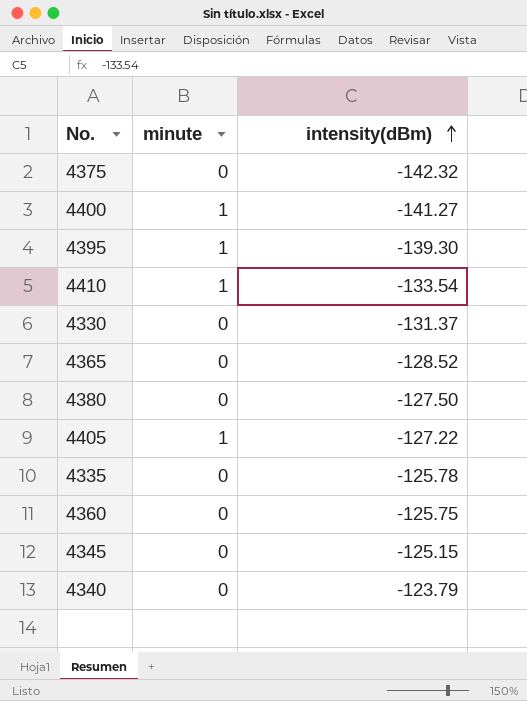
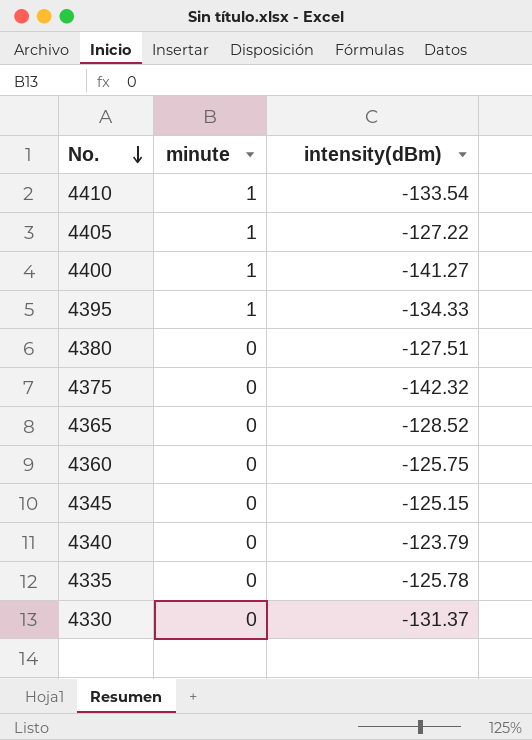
row order: intensity(dBm) ascending -> No. descending
4395 | intensity(dBm): -139.30 -> -134.33
4380 | intensity(dBm): -127.50 -> -127.51

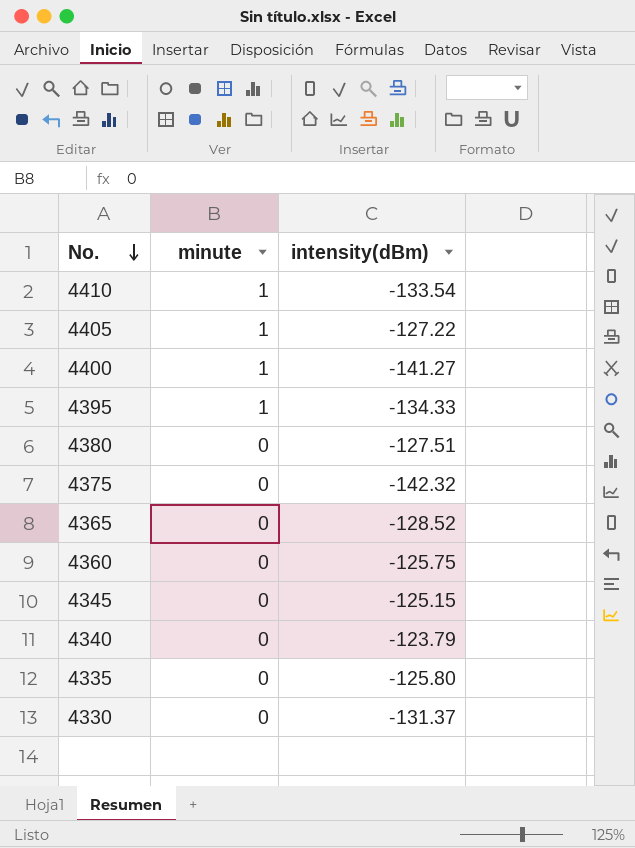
4335 | intensity(dBm): -125.78 -> -125.80

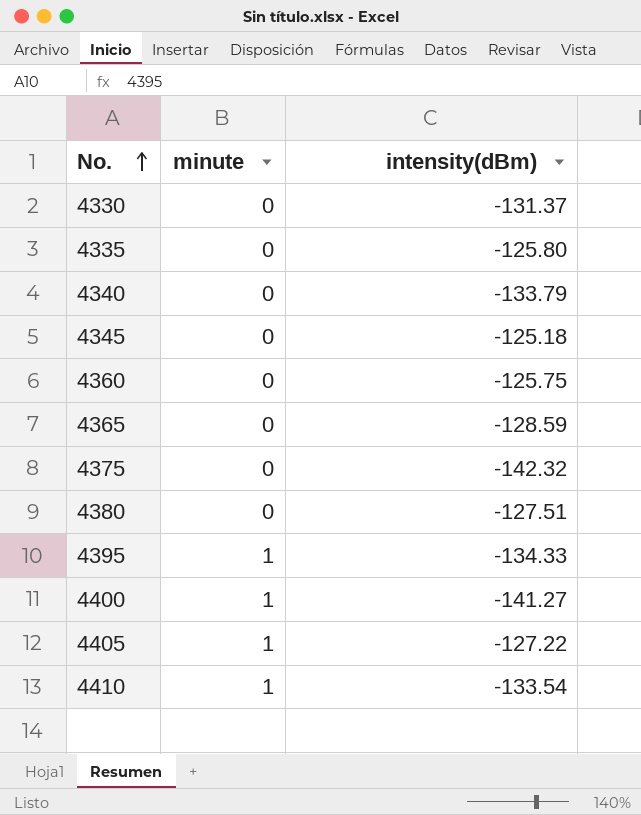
row order: No. descending -> No. ascending
4340 | intensity(dBm): -123.79 -> -133.79
4345 | intensity(dBm): -125.15 -> -125.18
4365 | intensity(dBm): -128.52 -> -128.59

